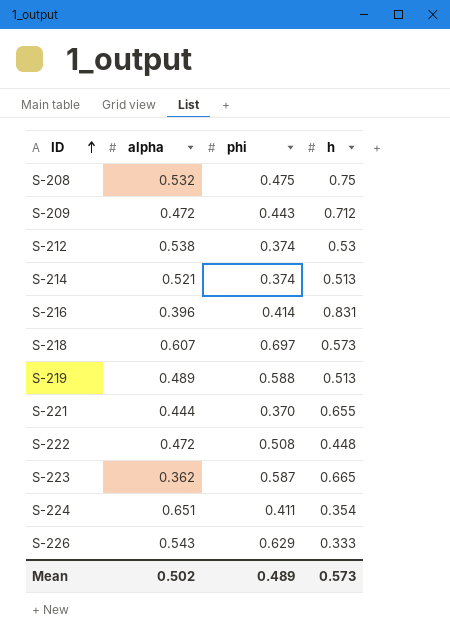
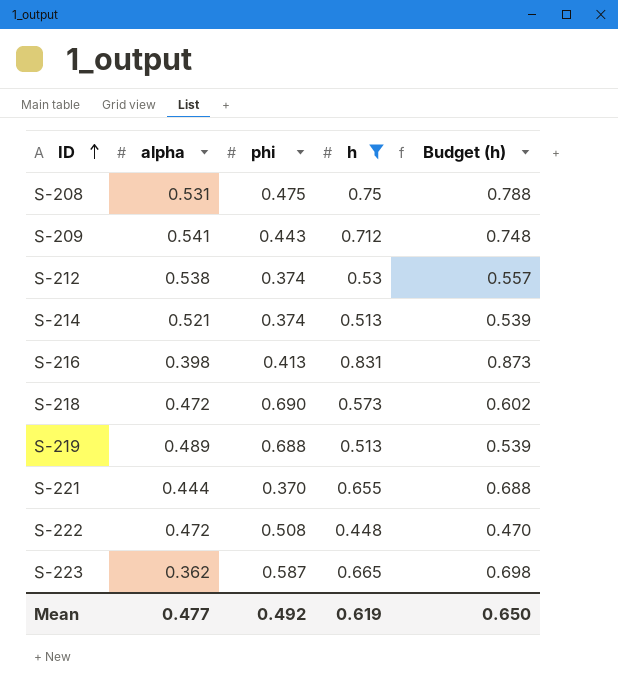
filter: none -> h >= 0.448
column Budget (h) | formula: none -> [h] * 1.05
S-208 | alpha: 0.532 -> 0.531
S-209 | alpha: 0.472 -> 0.541
S-216 | alpha: 0.396 -> 0.398
S-216 | phi: 0.414 -> 0.413
S-218 | alpha: 0.607 -> 0.472
S-218 | phi: 0.697 -> 0.690
S-219 | phi: 0.588 -> 0.688
Mean | alpha: 0.502 -> 0.477
Mean | phi: 0.489 -> 0.492
Mean | h: 0.573 -> 0.619

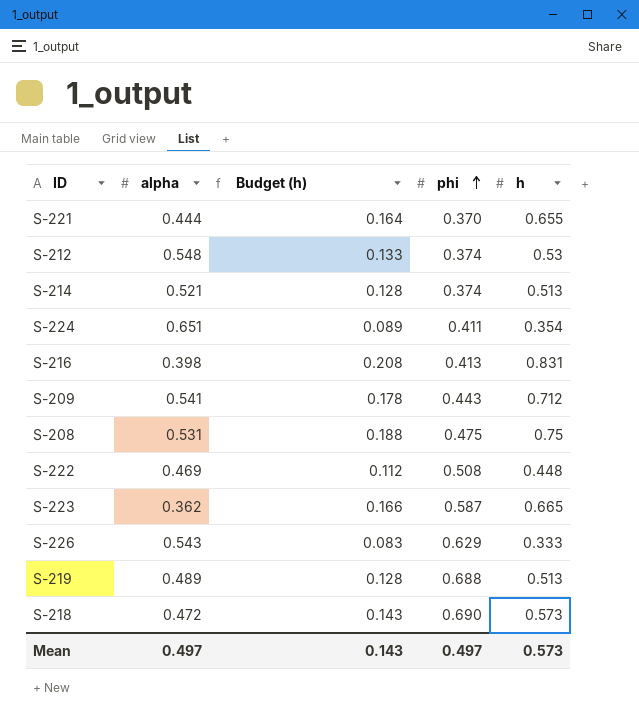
filter: h >= 0.448 -> none
row order: ID ascending -> phi ascending
column Budget (h) | formula: [h] * 1.05 -> [h] * 0.25
column Budget (h) | position: 5 -> 3
S-212 | alpha: 0.538 -> 0.548
S-222 | alpha: 0.472 -> 0.469
Mean | alpha: 0.477 -> 0.497
Mean | Budget (h): 0.650 -> 0.143
Mean | phi: 0.492 -> 0.497
Mean | h: 0.619 -> 0.573

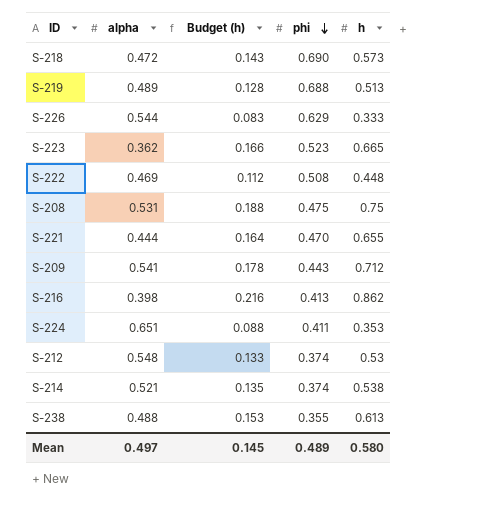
row order: phi ascending -> phi descending
S-226 | alpha: 0.543 -> 0.544
S-223 | phi: 0.587 -> 0.523
S-221 | phi: 0.370 -> 0.470
S-216 | Budget (h): 0.208 -> 0.216
S-216 | h: 0.831 -> 0.862
S-224 | Budget (h): 0.089 -> 0.088
S-224 | h: 0.354 -> 0.353
S-214 | Budget (h): 0.128 -> 0.135
S-214 | h: 0.513 -> 0.538
row S-238: none -> 0.488 | 0.153 | 0.355 | 0.613
Mean | Budget (h): 0.143 -> 0.145
Mean | phi: 0.497 -> 0.489
Mean | h: 0.573 -> 0.580

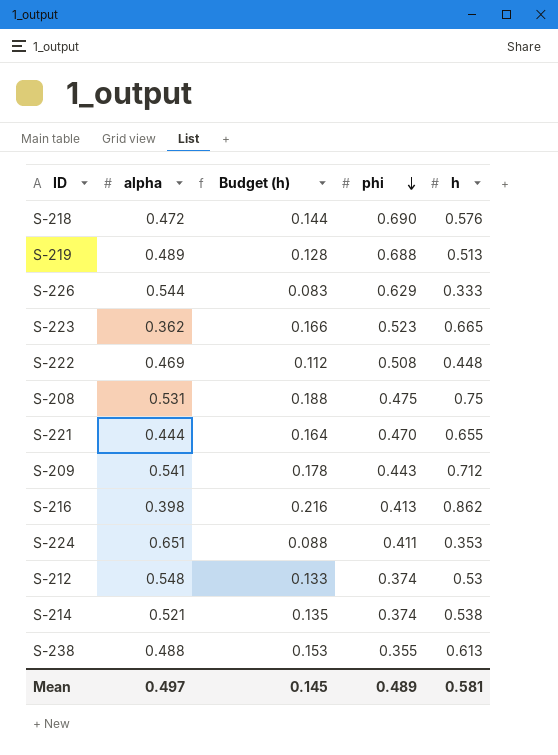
S-218 | Budget (h): 0.143 -> 0.144
S-218 | h: 0.573 -> 0.576
Mean | h: 0.580 -> 0.581

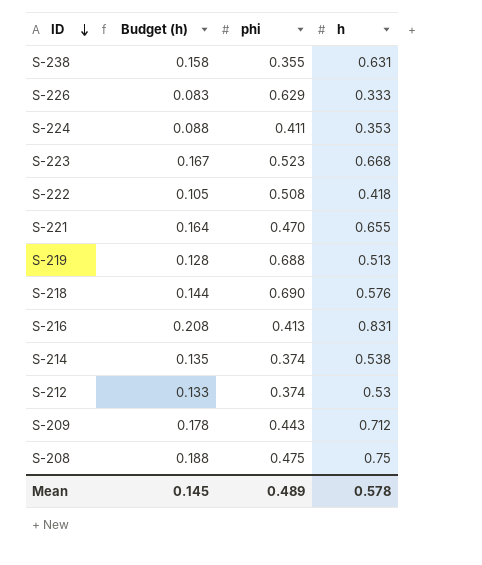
row order: phi descending -> ID descending
column alpha | position: 2 -> none
S-238 | Budget (h): 0.153 -> 0.158
S-238 | h: 0.613 -> 0.631
S-223 | Budget (h): 0.166 -> 0.167
S-223 | h: 0.665 -> 0.668
S-222 | Budget (h): 0.112 -> 0.105
S-222 | h: 0.448 -> 0.418
S-216 | Budget (h): 0.216 -> 0.208
S-216 | h: 0.862 -> 0.831
Mean | h: 0.581 -> 0.578

